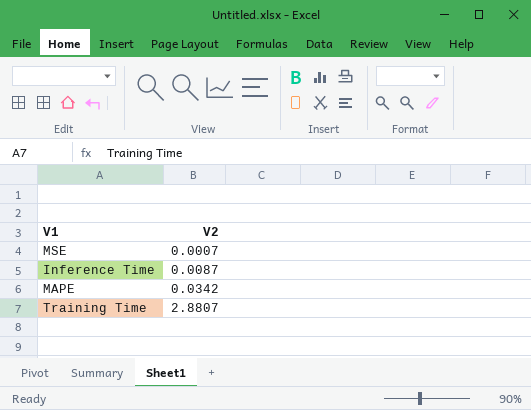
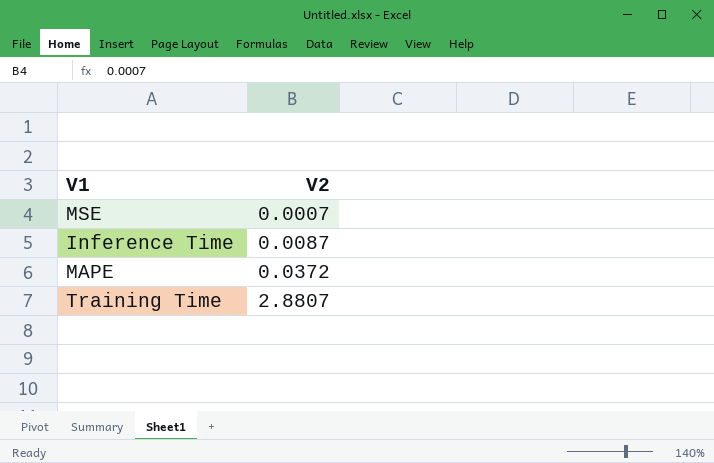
MAPE | V2: 0.0342 -> 0.0372

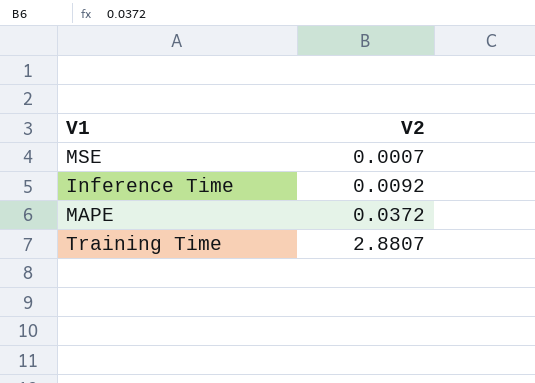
Inference Time | V2: 0.0087 -> 0.0092

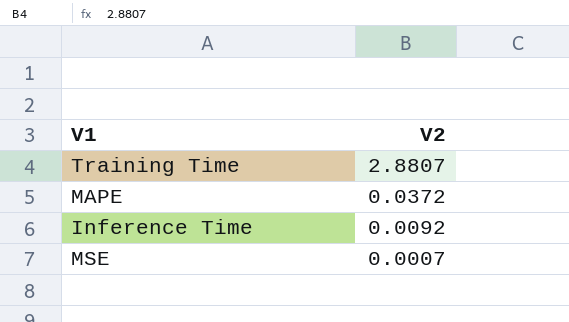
row order: V2 ascending -> V2 descending

